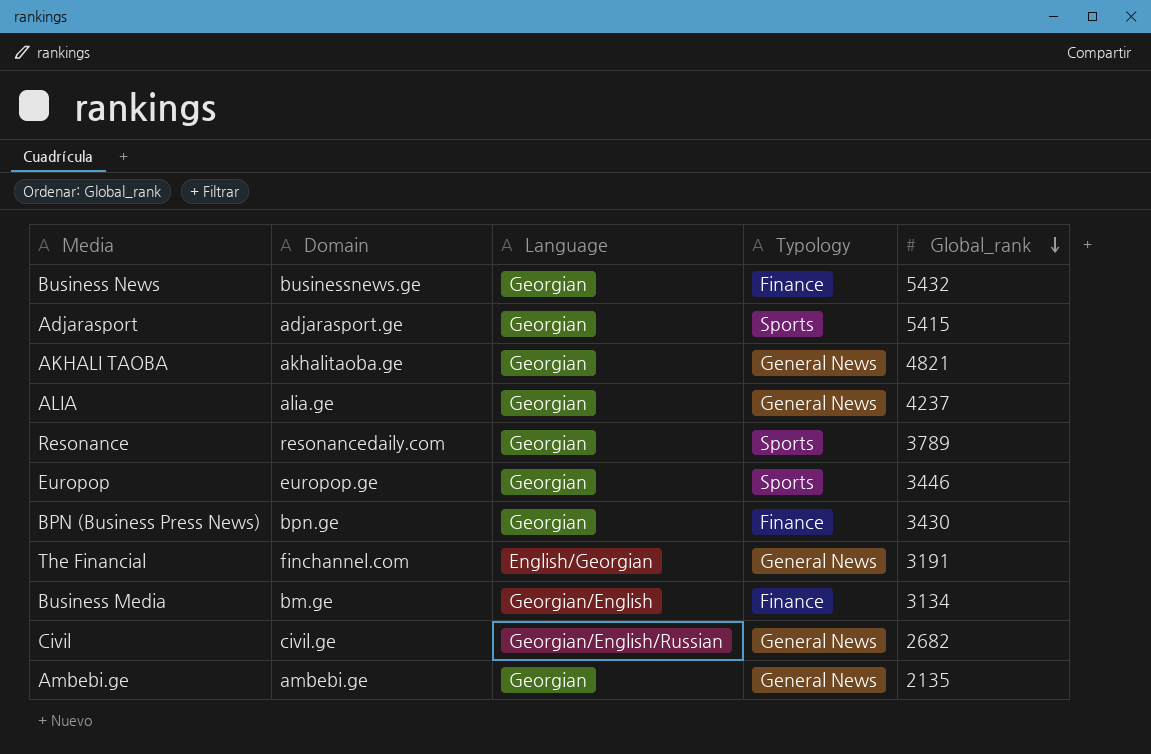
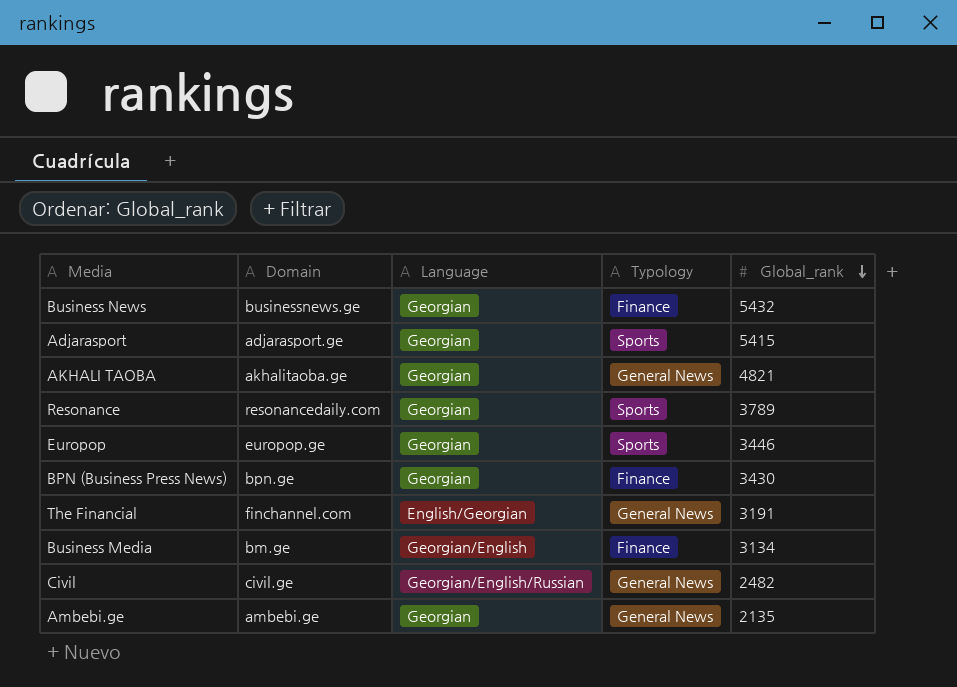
row ALIA: alia.ge | Georgian | General News | 4237 -> none
Civil | Global_rank: 2682 -> 2482

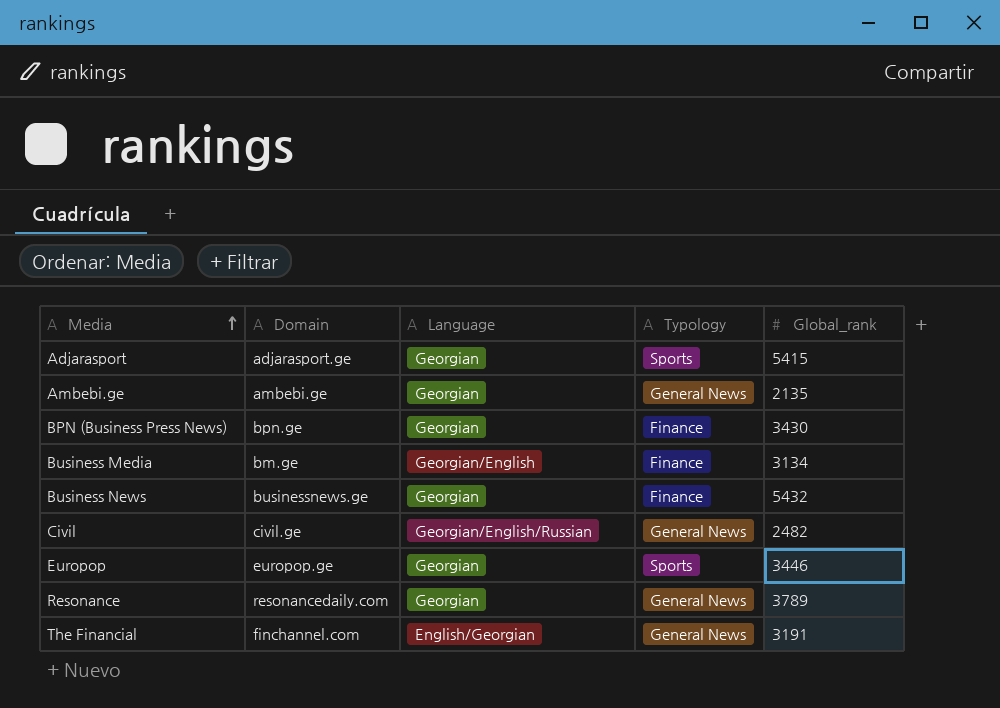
row order: Global_rank descending -> Media ascending
row AKHALI TAOBA: akhalitaoba.ge | Georgian | General News | 4821 -> none
Resonance | Typology: Sports -> General News

